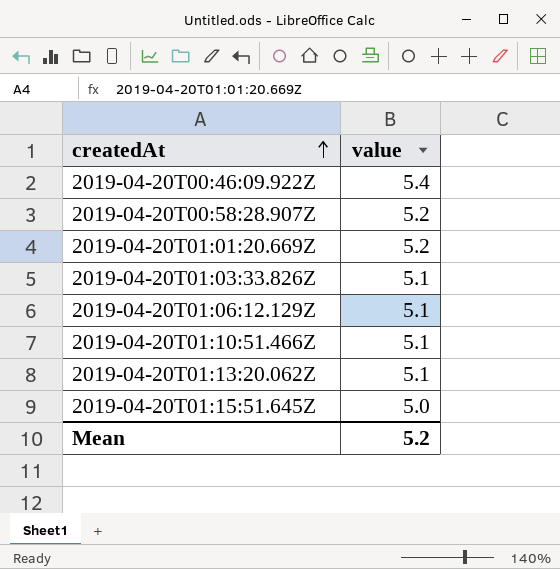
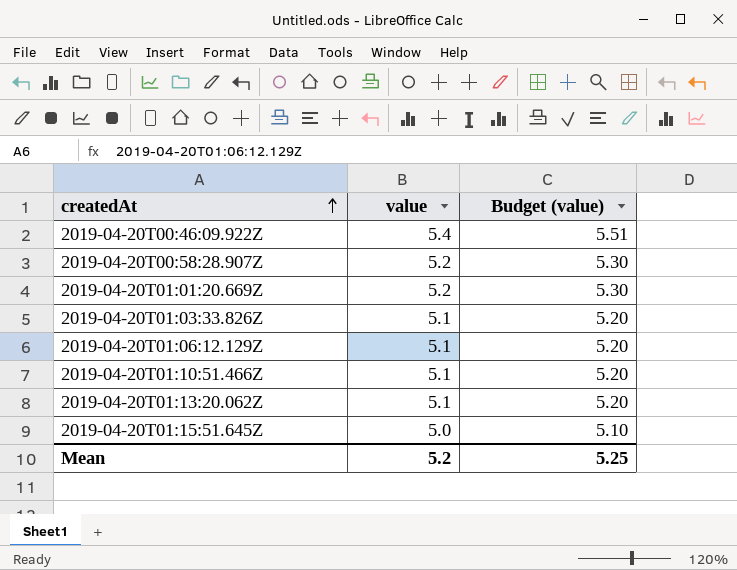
column Budget (value) | formula: none -> [value] * 1.02

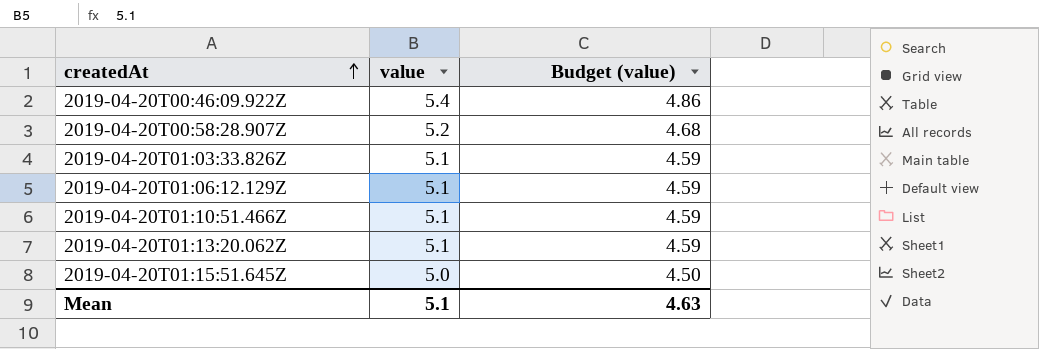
column Budget (value) | formula: [value] * 1.02 -> [value] * 0.9
row 2019-04-20T01:01:20.669Z: 5.2 | 5.30 -> none
Mean | value: 5.2 -> 5.1
Mean | Budget (value): 5.25 -> 4.63

